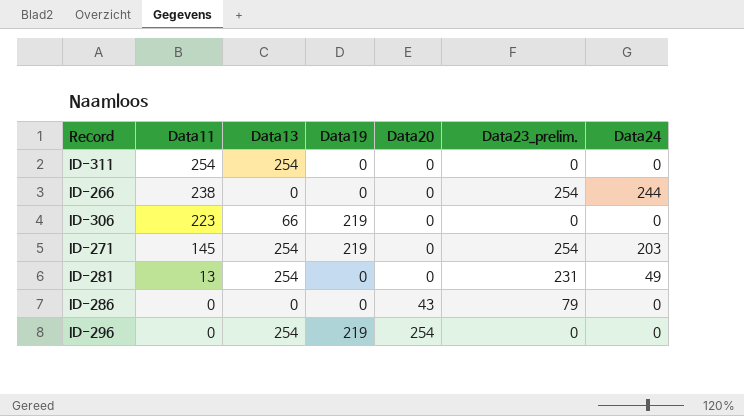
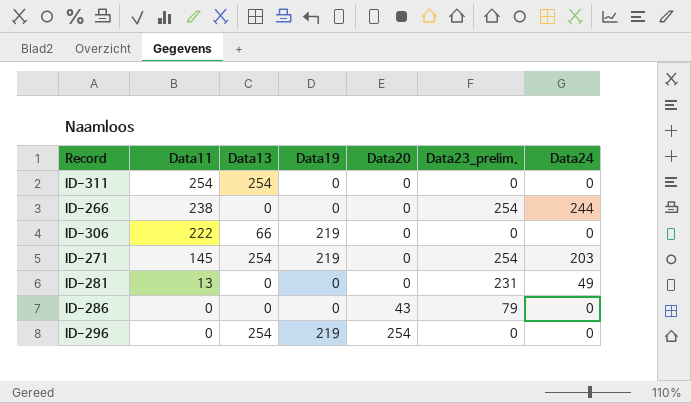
ID-306 | Data11: 223 -> 222
ID-281 | Data13: 254 -> 0

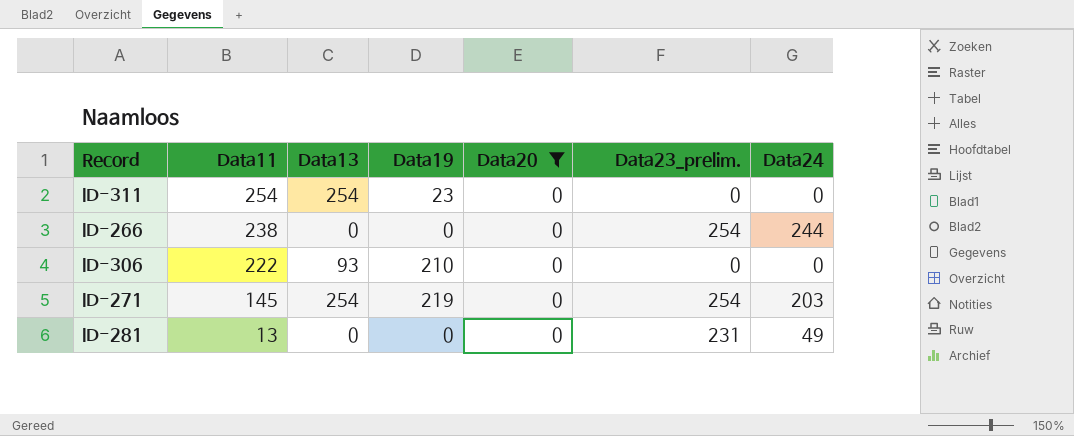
filter: none -> Data20 = 0
ID-311 | Data19: 0 -> 23
ID-306 | Data13: 66 -> 93
ID-306 | Data19: 219 -> 210

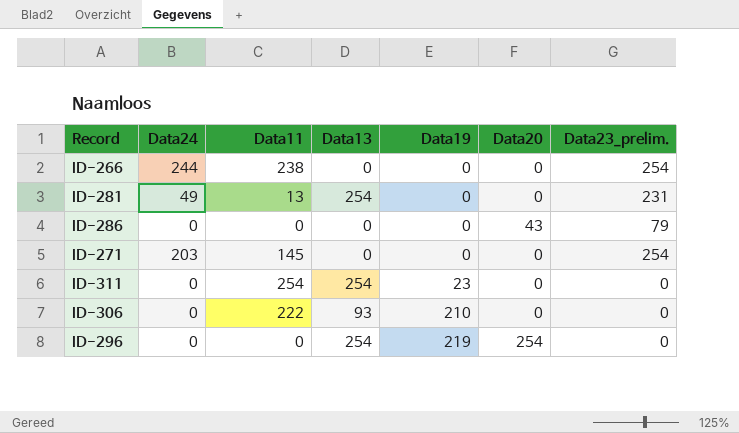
filter: Data20 = 0 -> none
row order: Data11 descending -> Data19 ascending
column Data24 | position: 7 -> 2
ID-281 | Data13: 0 -> 254
ID-271 | Data13: 254 -> 0
ID-271 | Data19: 219 -> 0

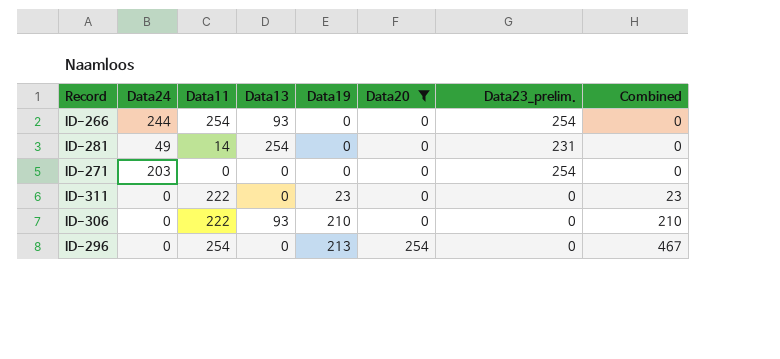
filter: none -> Data20 != 43
column Combined | formula: none -> [Data19] + [Data20]
ID-266 | Data11: 238 -> 254
ID-266 | Data13: 0 -> 93
ID-281 | Data11: 13 -> 14
ID-271 | Data11: 145 -> 0
ID-311 | Data11: 254 -> 222
ID-311 | Data13: 254 -> 0
ID-296 | Data11: 0 -> 254
ID-296 | Data13: 254 -> 0
ID-296 | Data19: 219 -> 213

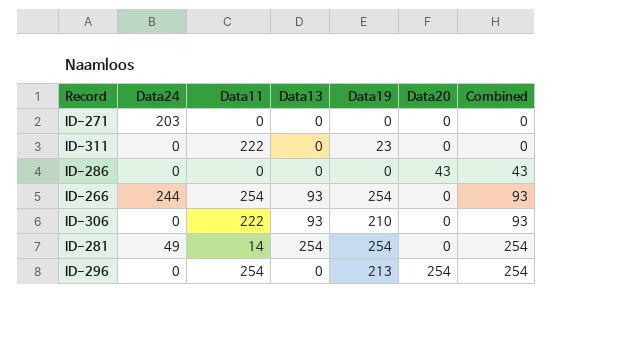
filter: Data20 != 43 -> none
row order: Data19 ascending -> Combined ascending
column Data23_prelim. | position: 7 -> none
column Combined | formula: [Data19] + [Data20] -> [Data13] + [Data20]
ID-266 | Data19: 0 -> 254
ID-281 | Data19: 0 -> 254

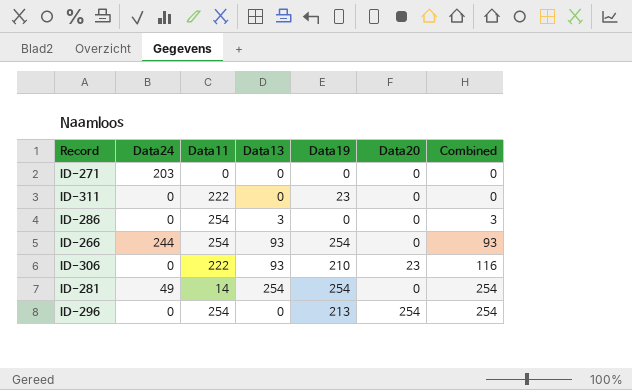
ID-286 | Data11: 0 -> 254
ID-286 | Data13: 0 -> 3
ID-286 | Data20: 43 -> 0
ID-286 | Combined: 43 -> 3
ID-306 | Data20: 0 -> 23
ID-306 | Combined: 93 -> 116

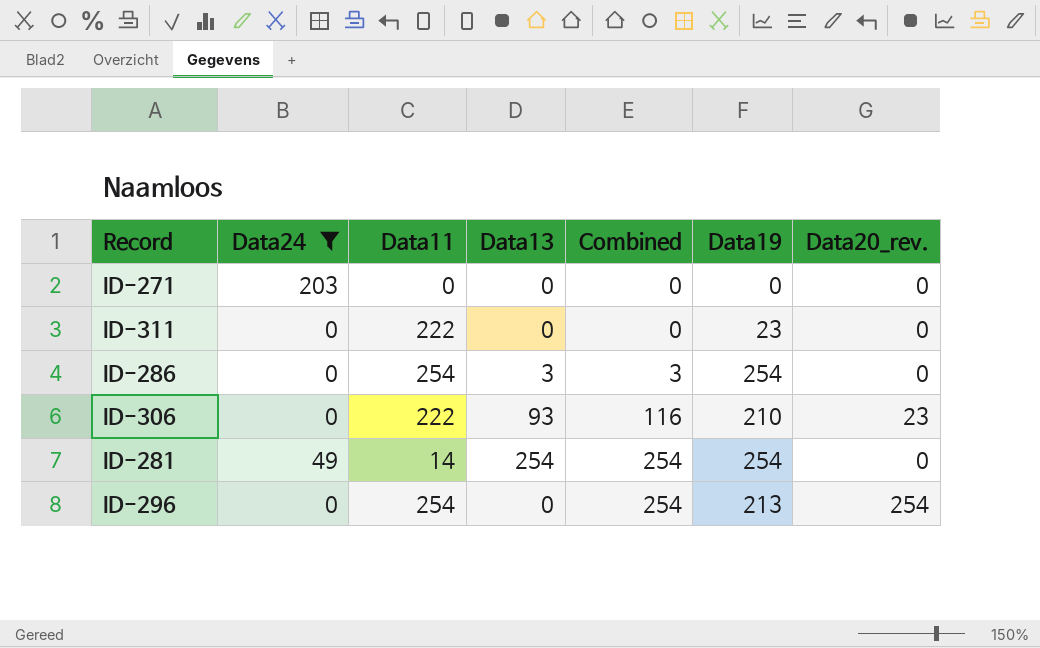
filter: none -> Data24 != 244
column Combined | position: 7 -> 5
column name: Data20 -> Data20_rev.
ID-286 | Data19: 0 -> 254

